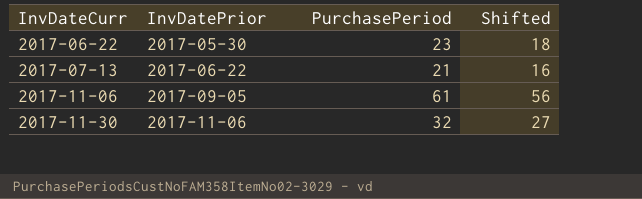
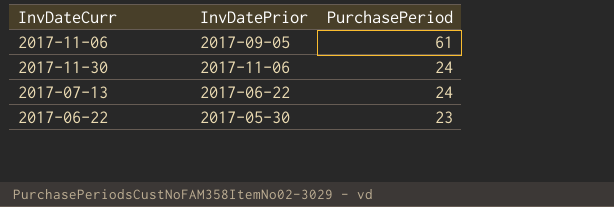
row order: InvDateCurr ascending -> PurchasePeriod descending
column Shifted | formula: [PurchasePeriod] - 5 -> none
2017-11-30 | PurchasePeriod: 32 -> 24
2017-07-13 | PurchasePeriod: 21 -> 24

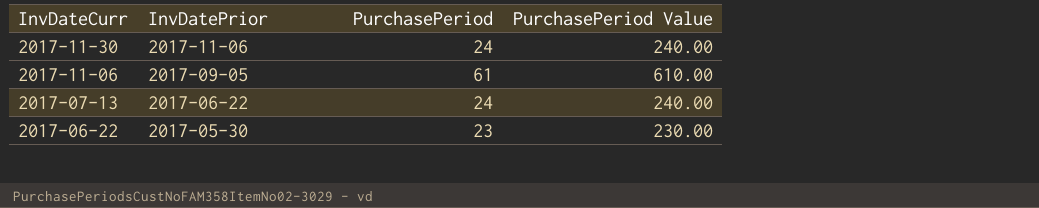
row order: PurchasePeriod descending -> InvDateCurr descending
column PurchasePeriod Value | formula: none -> [PurchasePeriod] * 10

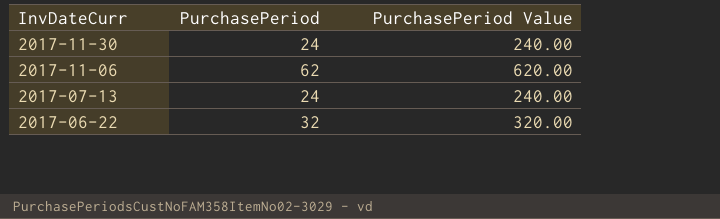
column InvDatePrior | position: 2 -> none
2017-11-06 | PurchasePeriod: 61 -> 62
2017-11-06 | PurchasePeriod Value: 610.00 -> 620.00
2017-06-22 | PurchasePeriod: 23 -> 32
2017-06-22 | PurchasePeriod Value: 230.00 -> 320.00

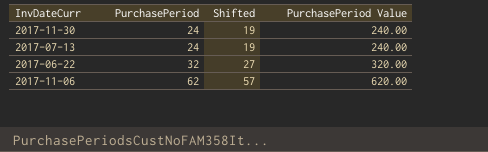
row order: InvDateCurr descending -> PurchasePeriod ascending
column Shifted | formula: none -> [PurchasePeriod] - 5

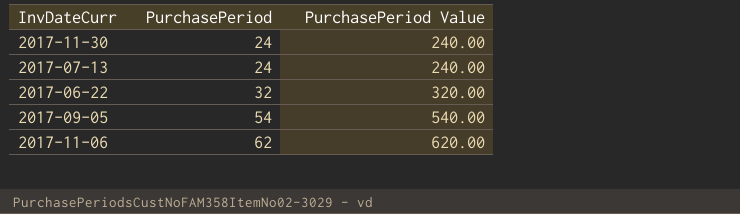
column Shifted | formula: [PurchasePeriod] - 5 -> none
row 2017-09-05: none -> 54 | 540.00

